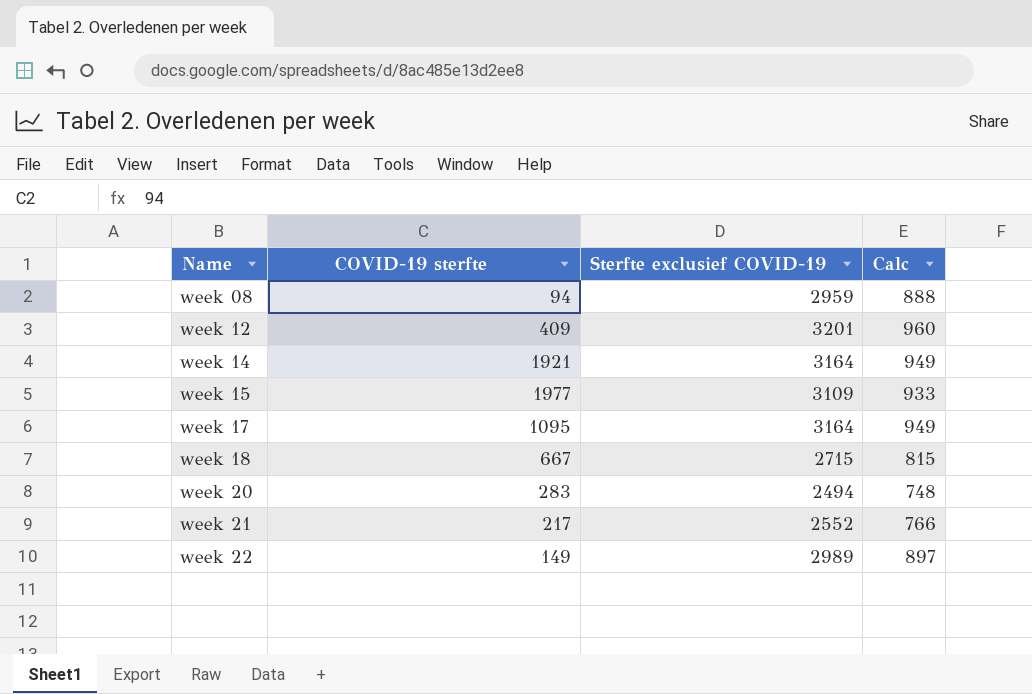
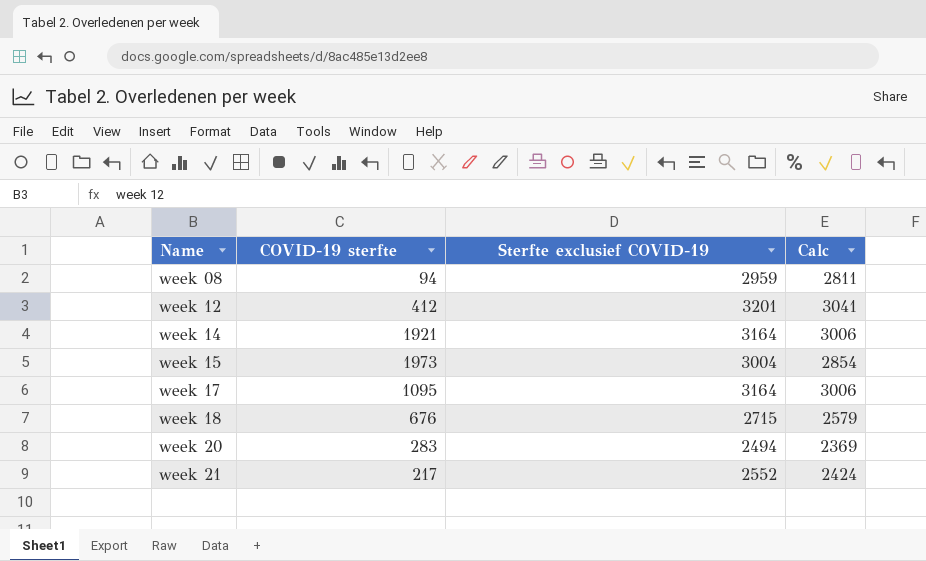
column Calc | formula: [Sterfte exclusief COVID-19] * 0.3 -> [Sterfte exclusief COVID-19] * 0.95
row week 22: 149 | 2989 | 897 -> none
week 12 | COVID-19 sterfte: 409 -> 412
week 15 | COVID-19 sterfte: 1977 -> 1973
week 15 | Sterfte exclusief COVID-19: 3109 -> 3004
week 18 | COVID-19 sterfte: 667 -> 676

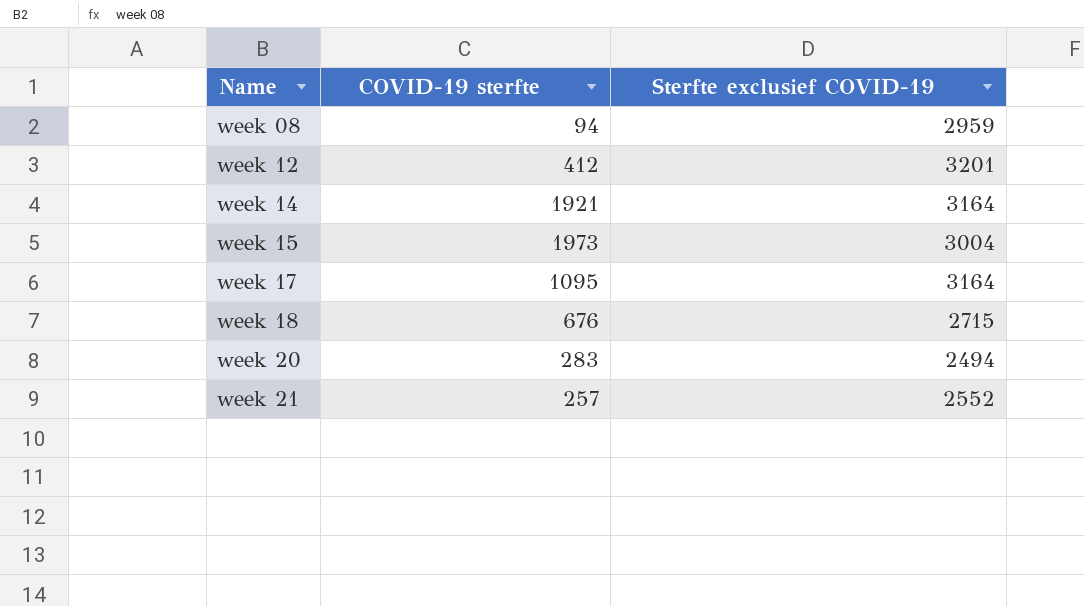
column Calc | formula: [Sterfte exclusief COVID-19] * 0.95 -> none
week 21 | COVID-19 sterfte: 217 -> 257

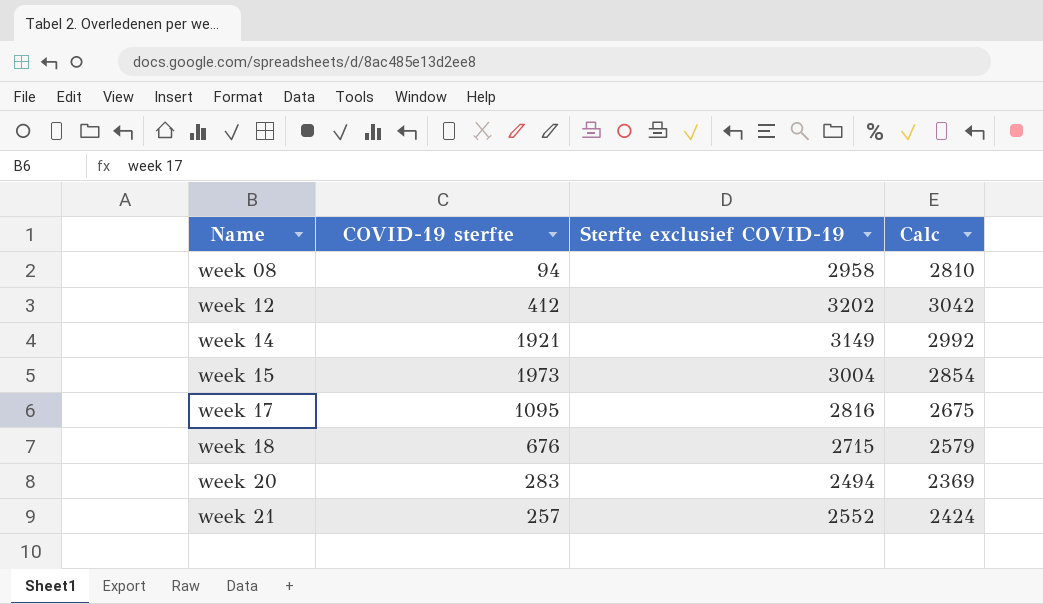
column Calc | formula: none -> [Sterfte exclusief COVID-19] * 0.95
week 08 | Sterfte exclusief COVID-19: 2959 -> 2958
week 12 | Sterfte exclusief COVID-19: 3201 -> 3202
week 14 | Sterfte exclusief COVID-19: 3164 -> 3149
week 17 | Sterfte exclusief COVID-19: 3164 -> 2816

